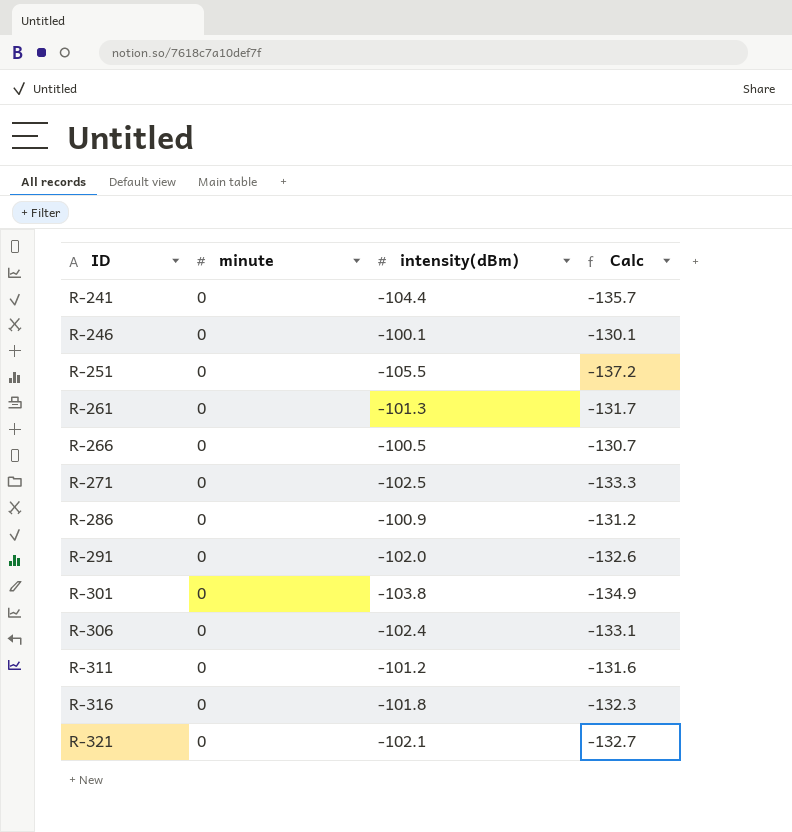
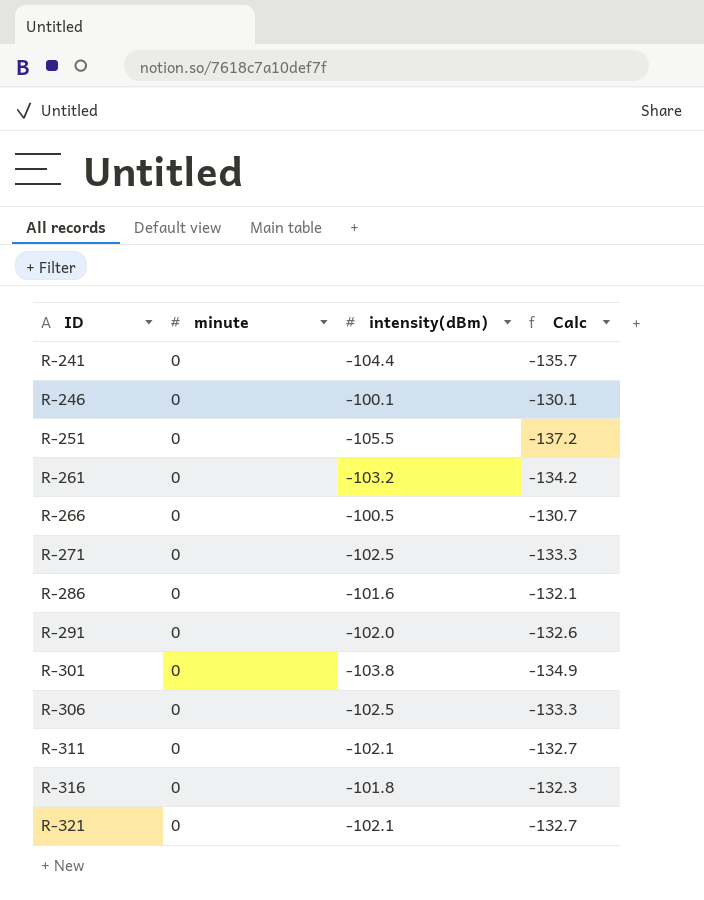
R-261 | intensity(dBm): -101.3 -> -103.2
R-261 | Calc: -131.7 -> -134.2
R-286 | intensity(dBm): -100.9 -> -101.6
R-286 | Calc: -131.2 -> -132.1
R-306 | intensity(dBm): -102.4 -> -102.5
R-306 | Calc: -133.1 -> -133.3
R-311 | intensity(dBm): -101.2 -> -102.1
R-311 | Calc: -131.6 -> -132.7

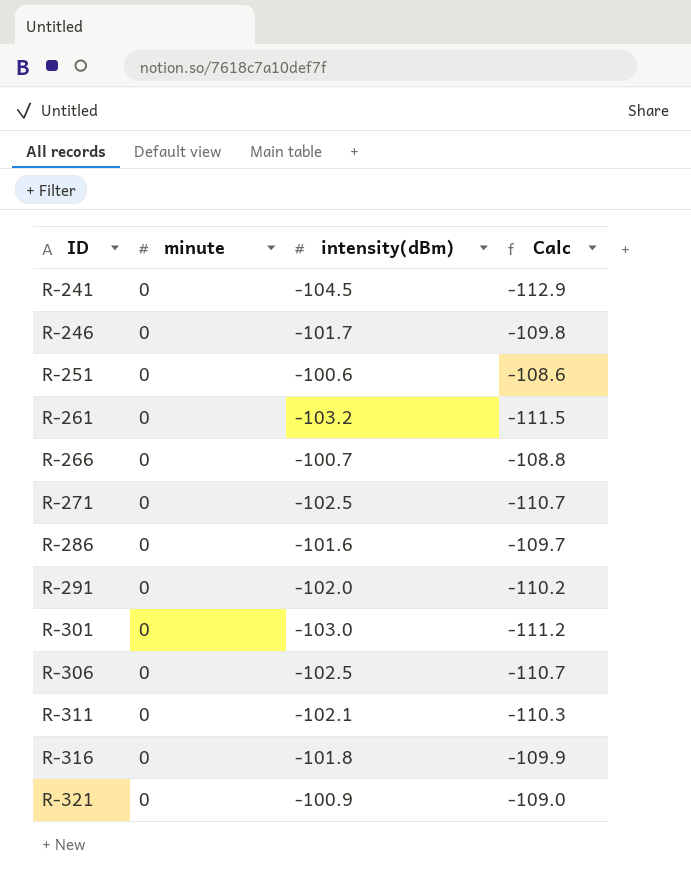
column Calc | formula: [intensity(dBm)] * 1.3 -> [intensity(dBm)] * 1.08
R-241 | intensity(dBm): -104.4 -> -104.5
R-246 | intensity(dBm): -100.1 -> -101.7
R-251 | intensity(dBm): -105.5 -> -100.6
R-266 | intensity(dBm): -100.5 -> -100.7
R-301 | intensity(dBm): -103.8 -> -103.0
R-321 | intensity(dBm): -102.1 -> -100.9

